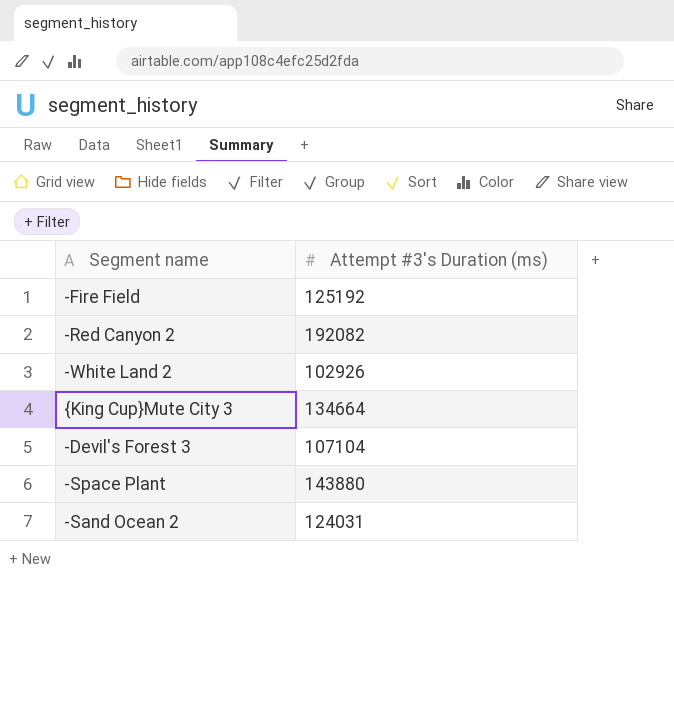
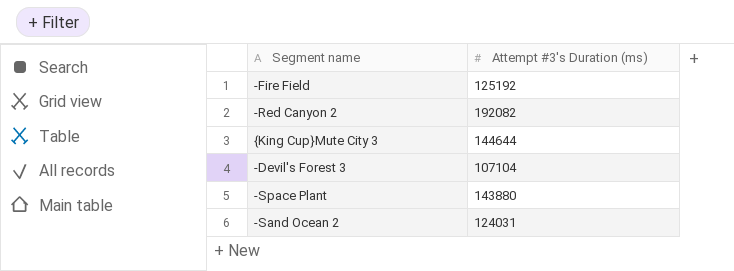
row -White Land 2: 102926 -> none
{King Cup}Mute City 3 | Attempt #3's Duration (ms): 134664 -> 144644

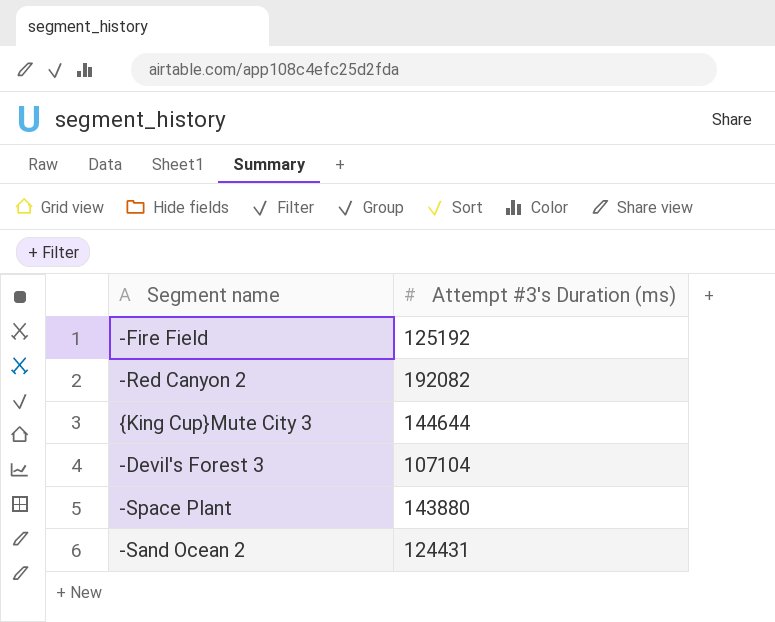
-Sand Ocean 2 | Attempt #3's Duration (ms): 124031 -> 124431

